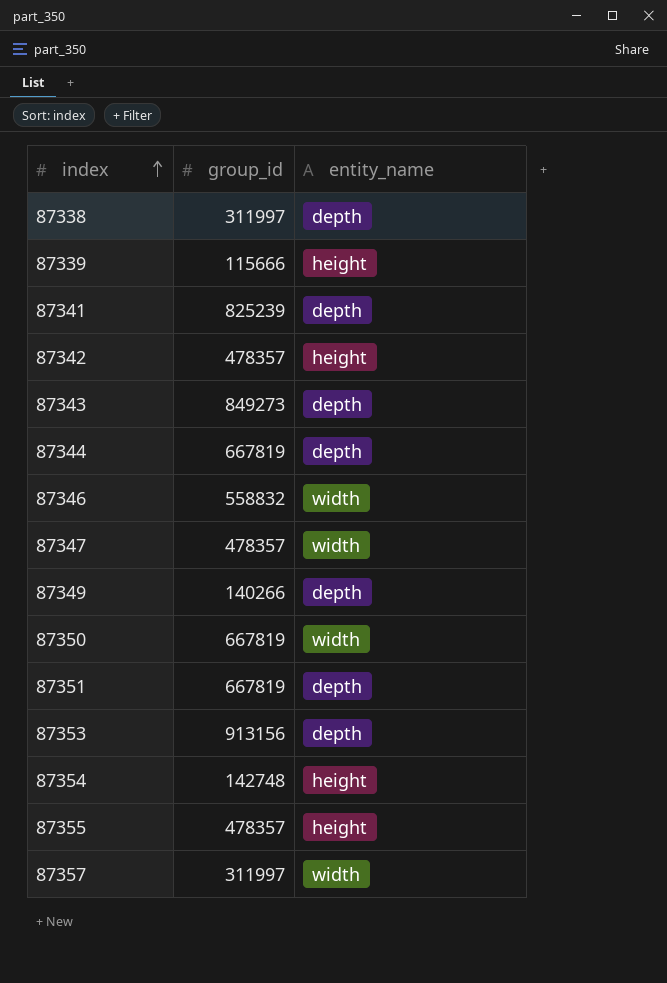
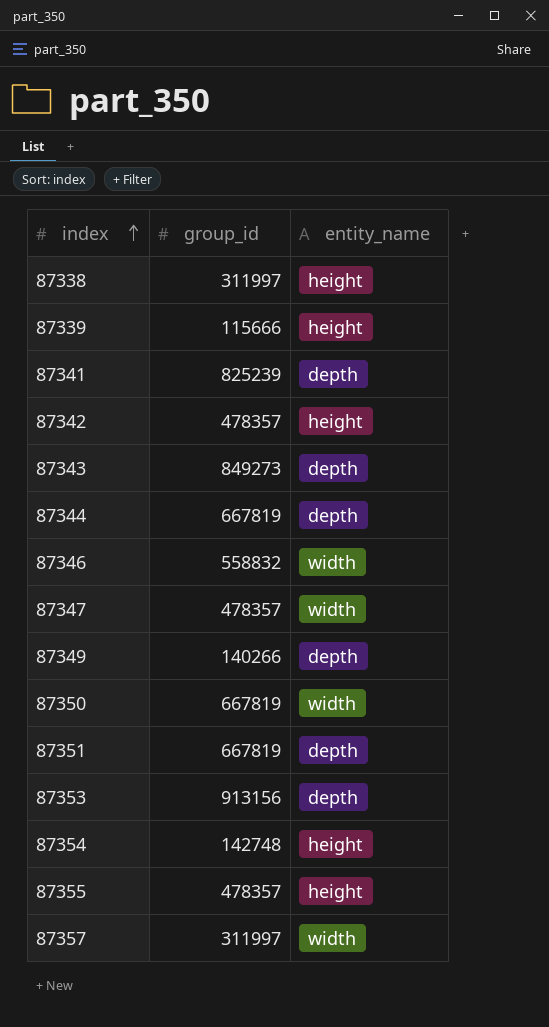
87338 | entity_name: depth -> height

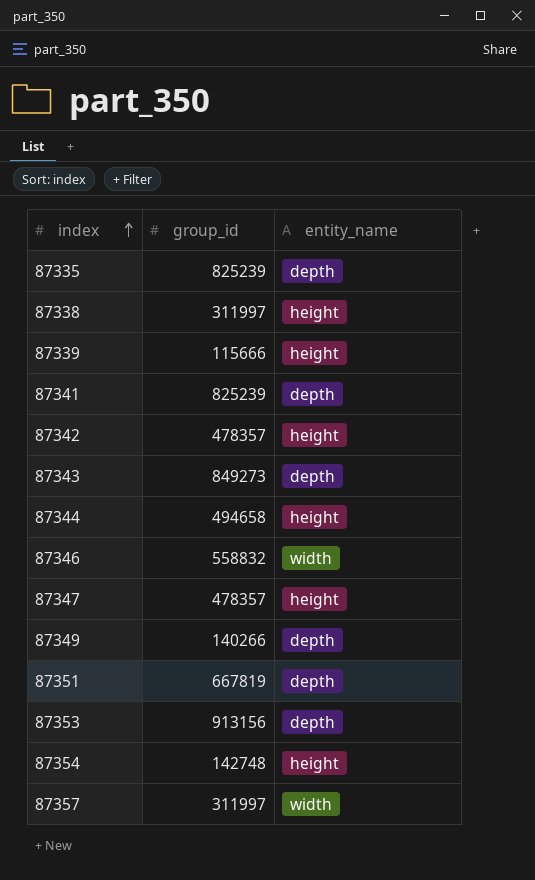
row 87350: 667819 | width -> none
row 87355: 478357 | height -> none
row 87335: none -> 825239 | depth
87344 | group_id: 667819 -> 494658
87344 | entity_name: depth -> height
87347 | entity_name: width -> height

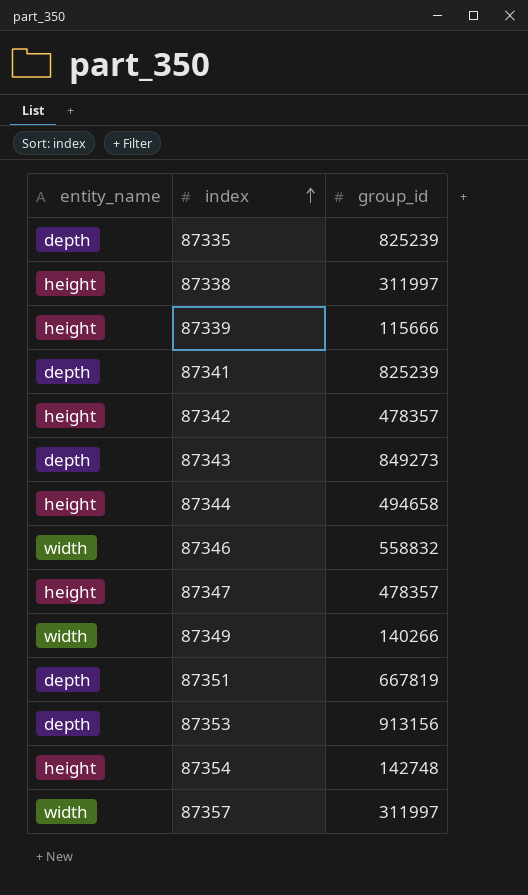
column entity_name | position: 3 -> 1
87349 | entity_name: depth -> width

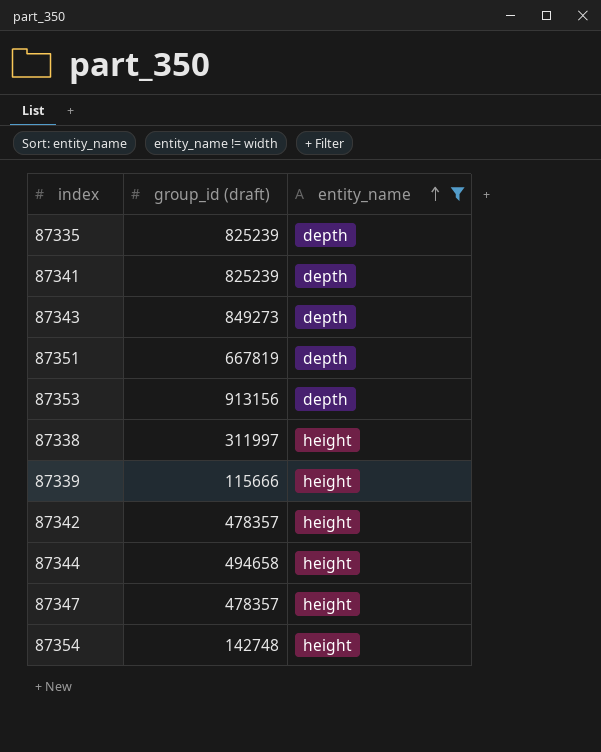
filter: none -> entity_name != width
row order: index ascending -> entity_name ascending
column name: group_id -> group_id (draft)
column entity_name | position: 1 -> 3

